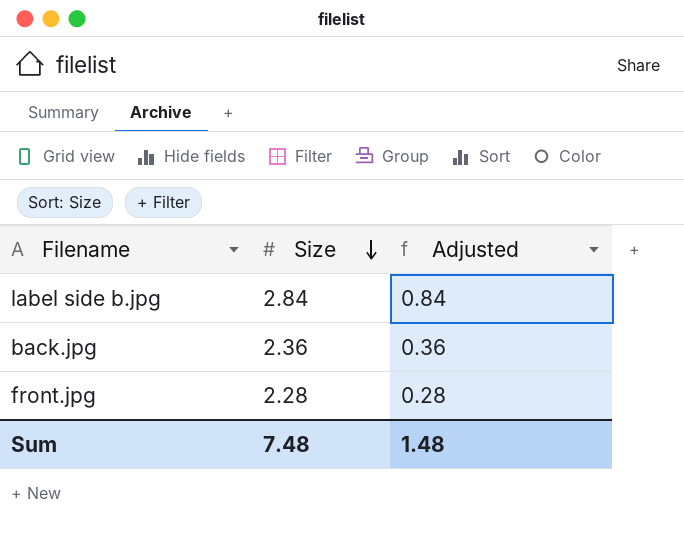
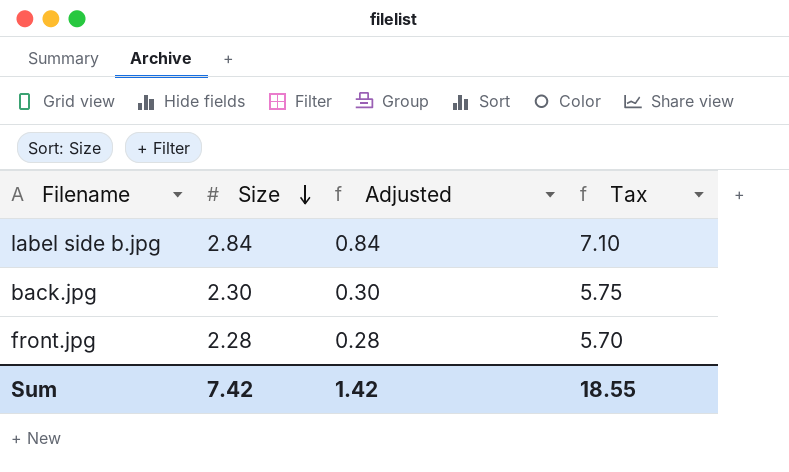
column Tax | formula: none -> [Size] * 2.5
back.jpg | Size: 2.36 -> 2.30
back.jpg | Adjusted: 0.36 -> 0.30
Sum | Size: 7.48 -> 7.42
Sum | Adjusted: 1.48 -> 1.42

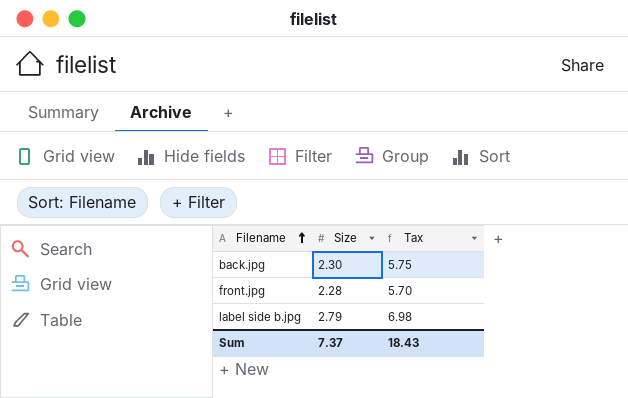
row order: Size descending -> Filename ascending
column Adjusted | formula: [Size] - 2 -> none
label side b.jpg | Size: 2.84 -> 2.79
label side b.jpg | Tax: 7.10 -> 6.98
Sum | Size: 7.42 -> 7.37
Sum | Tax: 18.55 -> 18.43

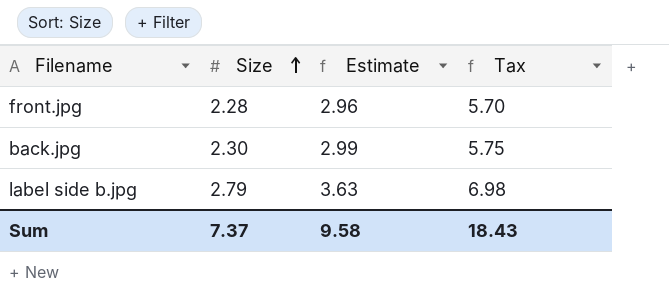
row order: Filename ascending -> Size ascending
column Estimate | formula: none -> [Size] * 1.3

